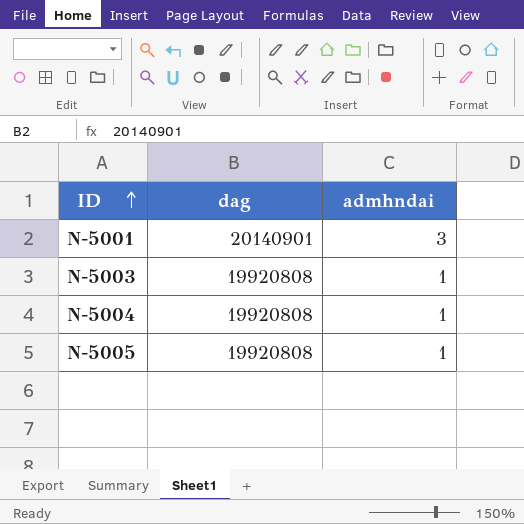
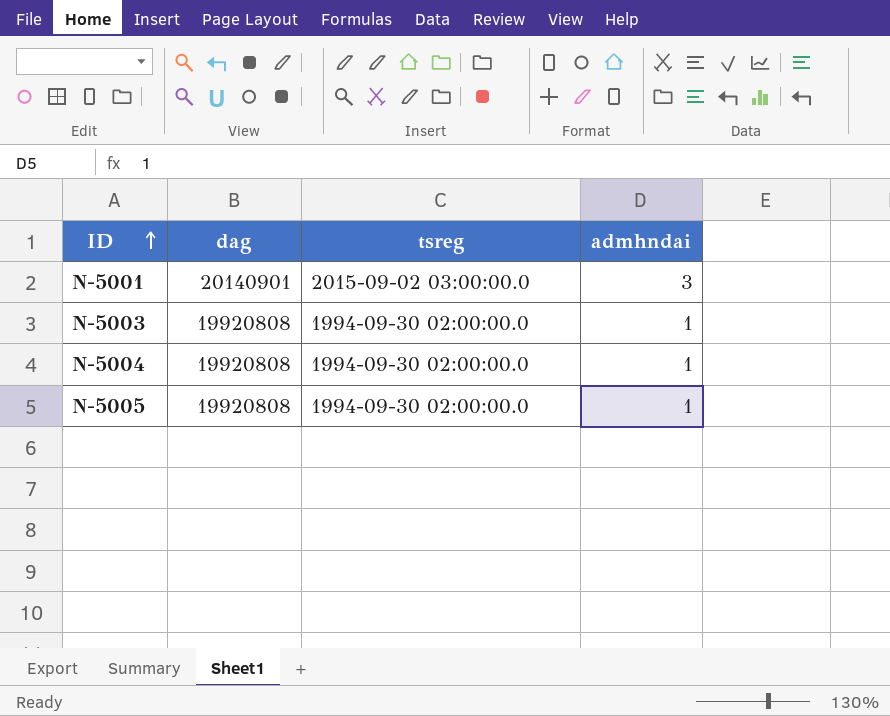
column tsreg | position: none -> 3

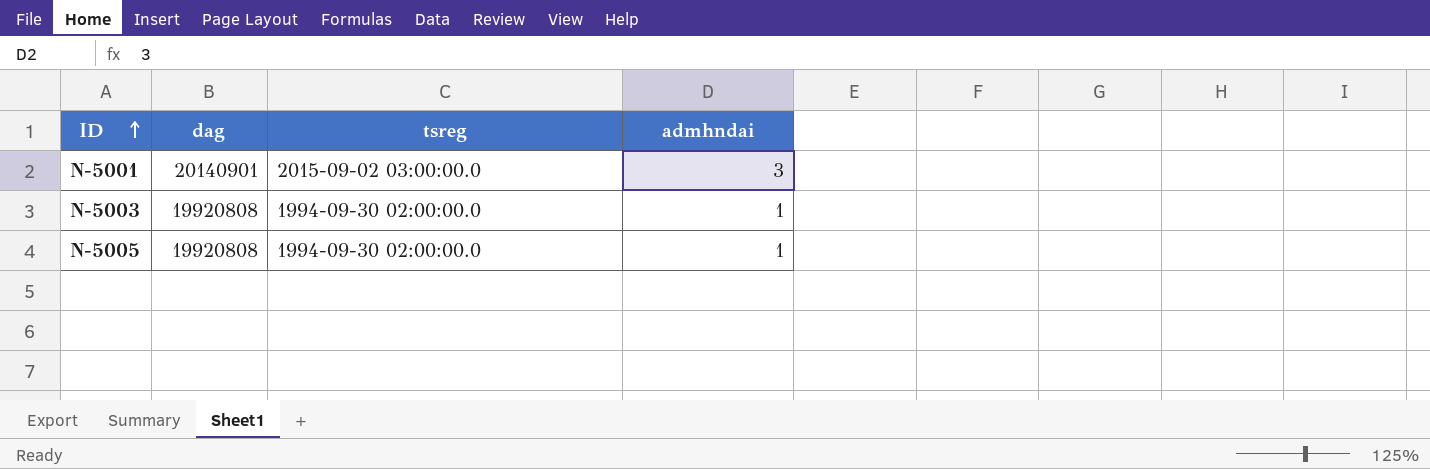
row N-5004: 19920808 | 1994-09-30 02:00:00.0 | 1 -> none

